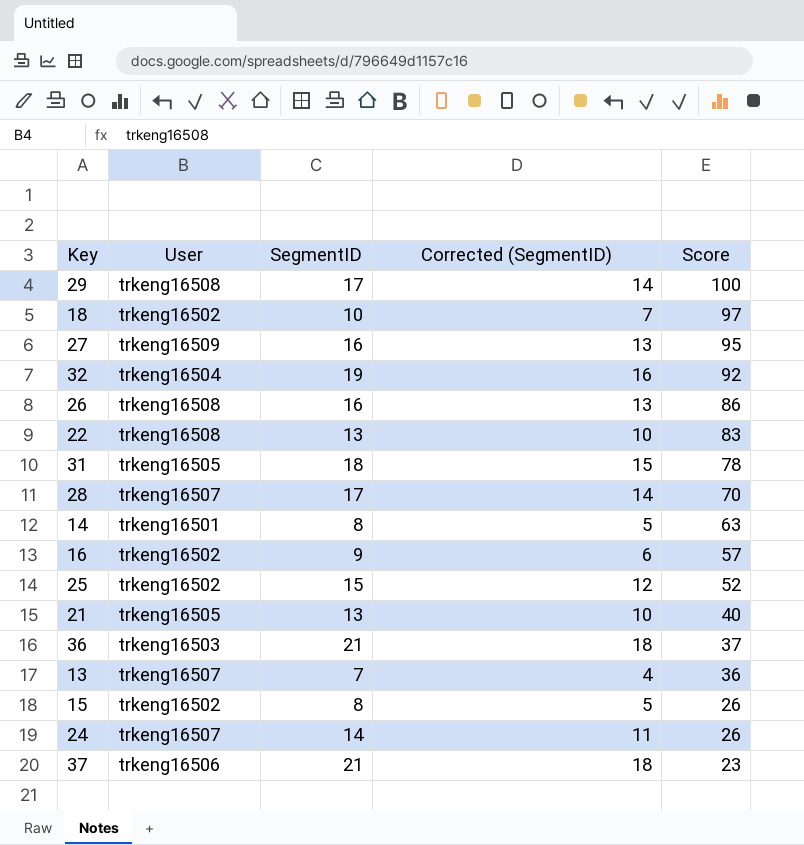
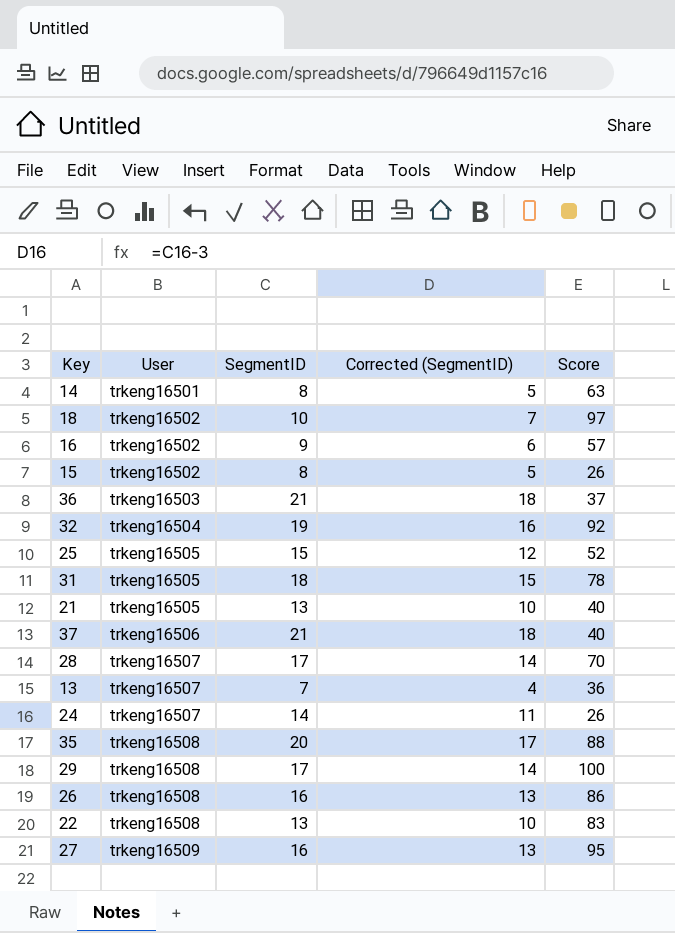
row order: Score descending -> User ascending
25 | User: trkeng16502 -> trkeng16505
37 | Score: 23 -> 40
row 35: none -> trkeng16508 | 20 | 17 | 88

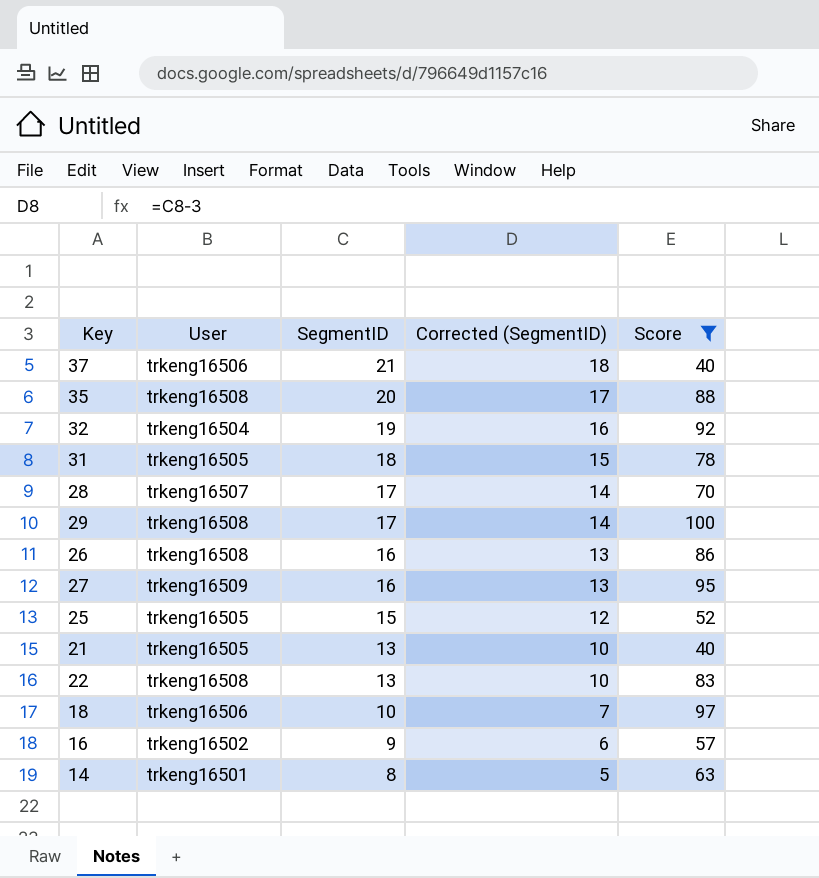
filter: none -> Score >= 40
row order: User ascending -> SegmentID descending
18 | User: trkeng16502 -> trkeng16506

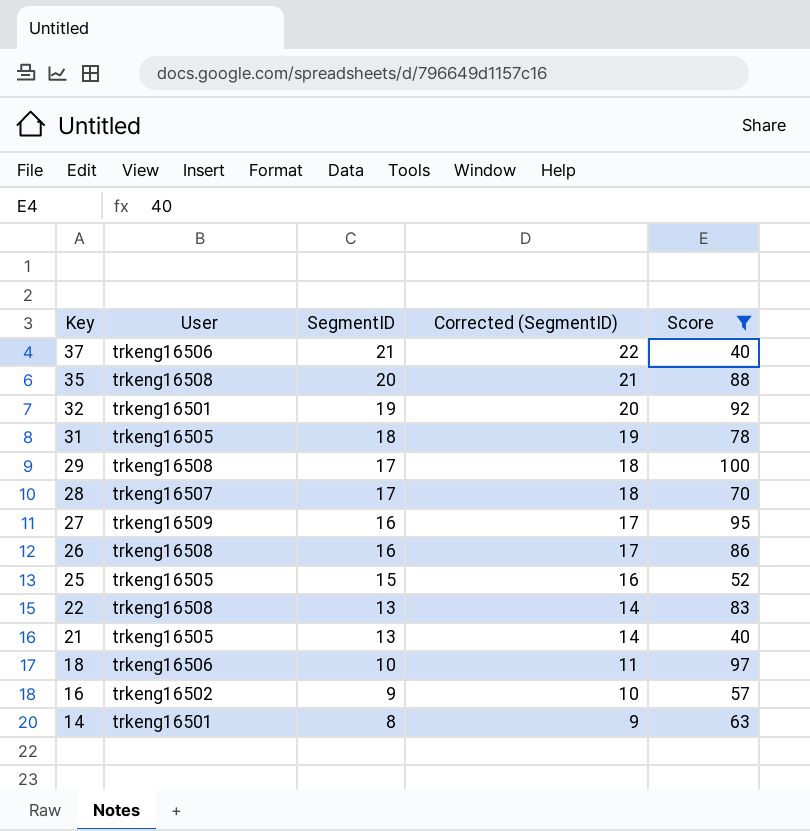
row order: SegmentID descending -> Key descending
column Corrected (SegmentID) | formula: [SegmentID] - 3 -> [SegmentID] + 1
32 | User: trkeng16504 -> trkeng16501

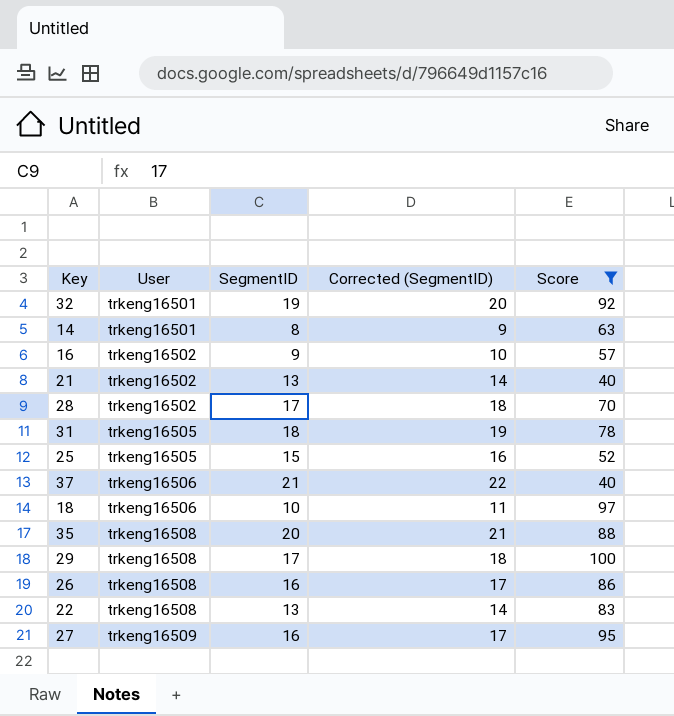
row order: Key descending -> User ascending
21 | User: trkeng16505 -> trkeng16502
28 | User: trkeng16507 -> trkeng16502

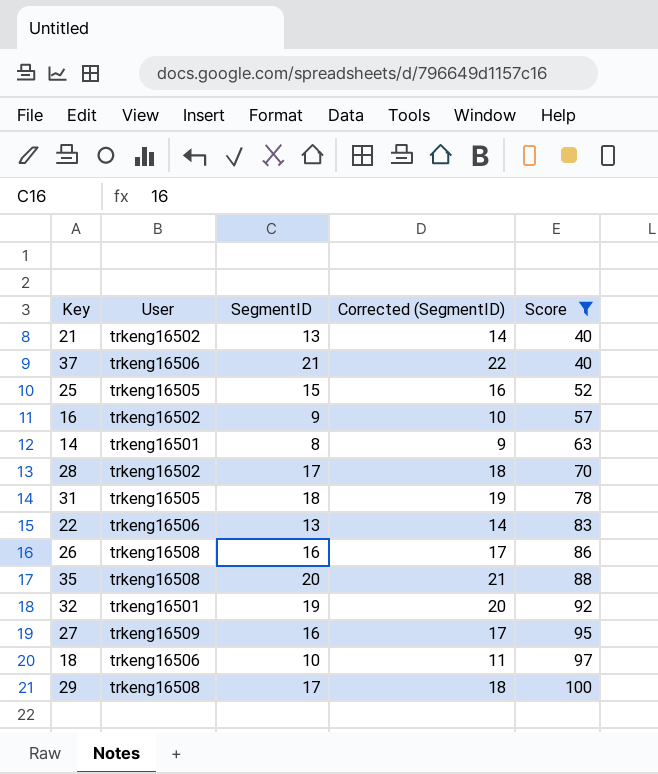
row order: User ascending -> Score ascending
22 | User: trkeng16508 -> trkeng16506

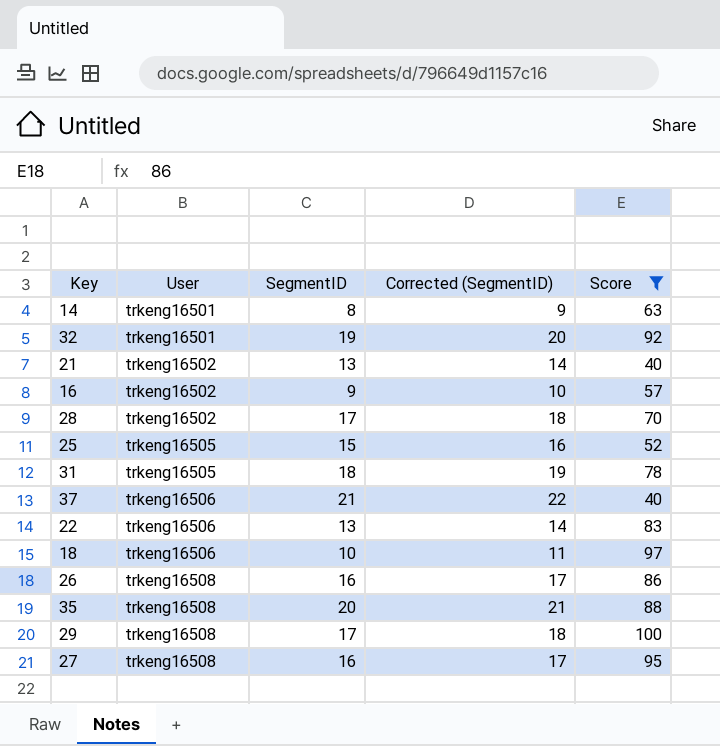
row order: Score ascending -> User ascending
27 | User: trkeng16509 -> trkeng16508

